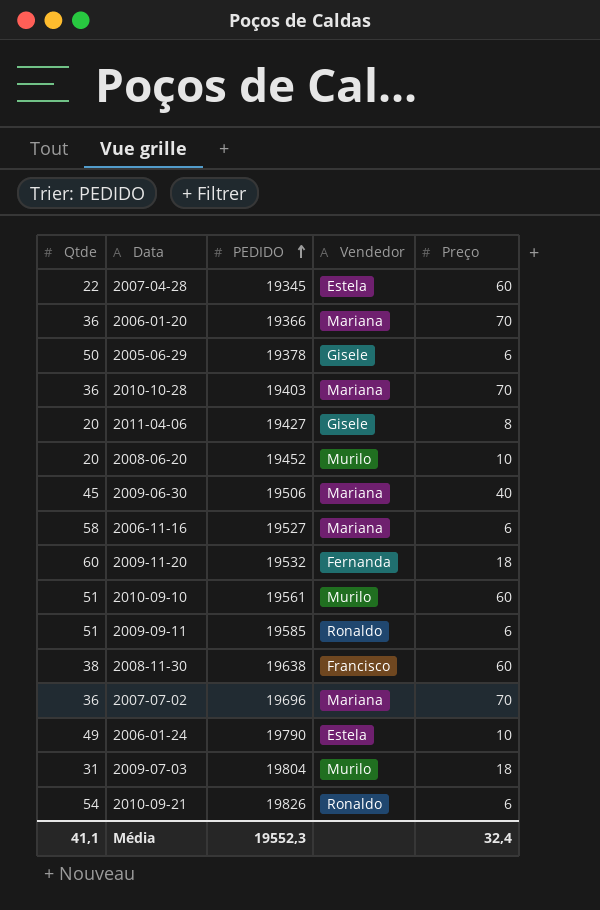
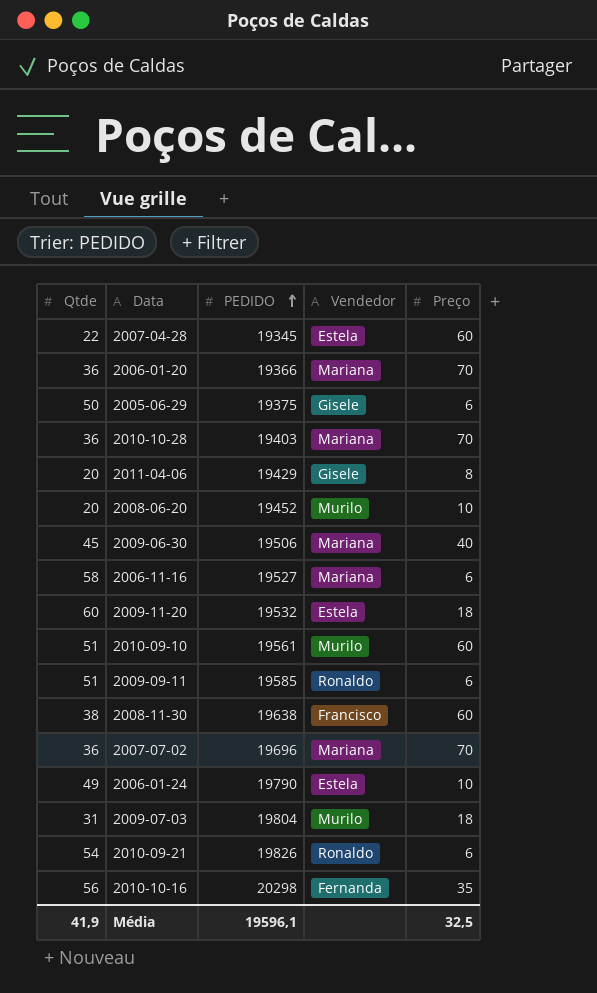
2005-06-29 | PEDIDO: 19378 -> 19375
2011-04-06 | PEDIDO: 19427 -> 19429
2009-11-20 | Vendedor: Fernanda -> Estela
row 2010-10-16: none -> 56 | 20298 | Fernanda | 35
Média | Qtde: 41,1 -> 41,9
Média | PEDIDO: 19552,3 -> 19596,1
Média | Preço: 32,4 -> 32,5

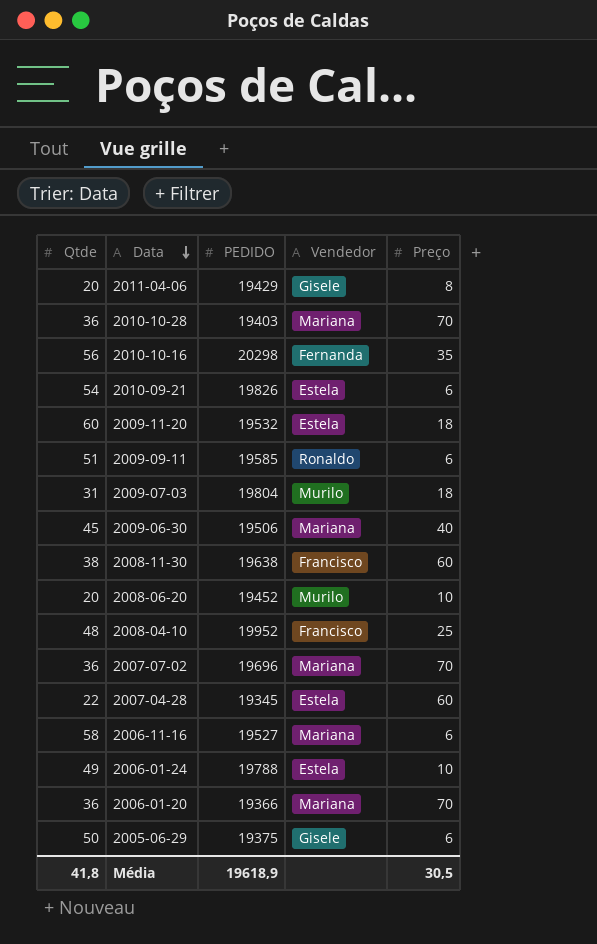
row order: PEDIDO ascending -> Data descending
row 2010-09-10: 51 | 19561 | Murilo | 60 -> none
2010-09-21 | Vendedor: Ronaldo -> Estela
row 2008-04-10: none -> 48 | 19952 | Francisco | 25
2006-01-24 | PEDIDO: 19790 -> 19788
Média | Qtde: 41,9 -> 41,8
Média | PEDIDO: 19596,1 -> 19618,9
Média | Preço: 32,5 -> 30,5

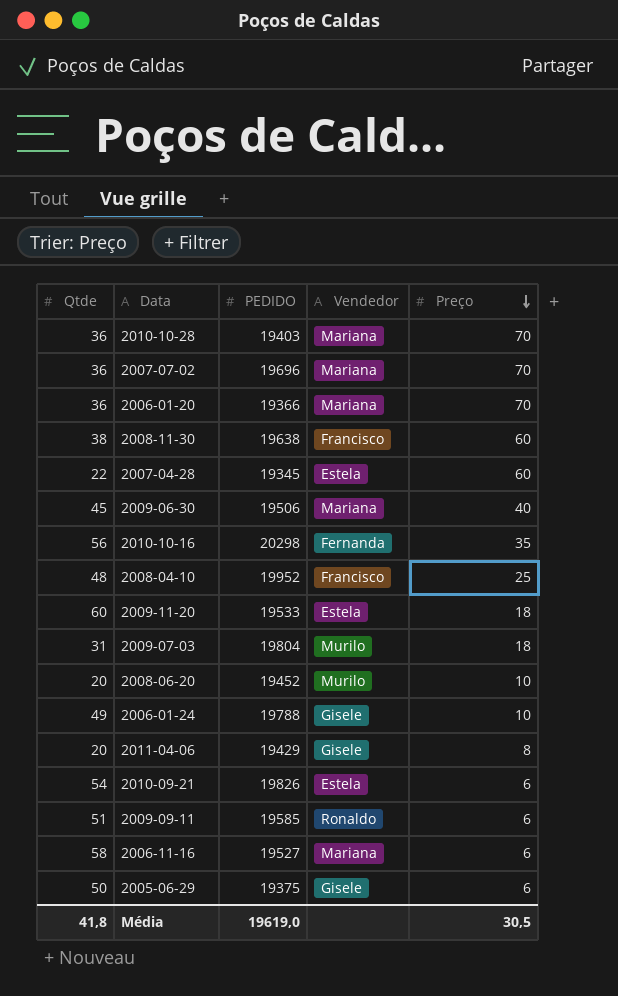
row order: Data descending -> Preço descending
2009-11-20 | PEDIDO: 19532 -> 19533
2006-01-24 | Vendedor: Estela -> Gisele
Média | PEDIDO: 19618,9 -> 19619,0

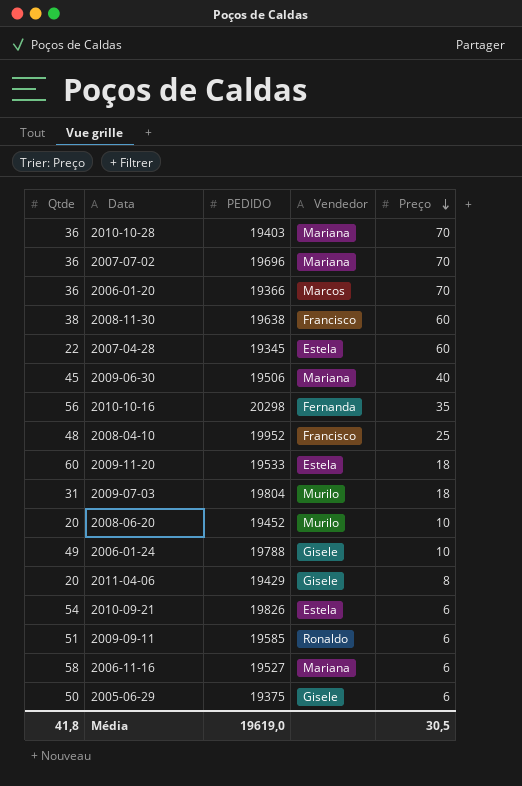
2006-01-20 | Vendedor: Mariana -> Marcos

